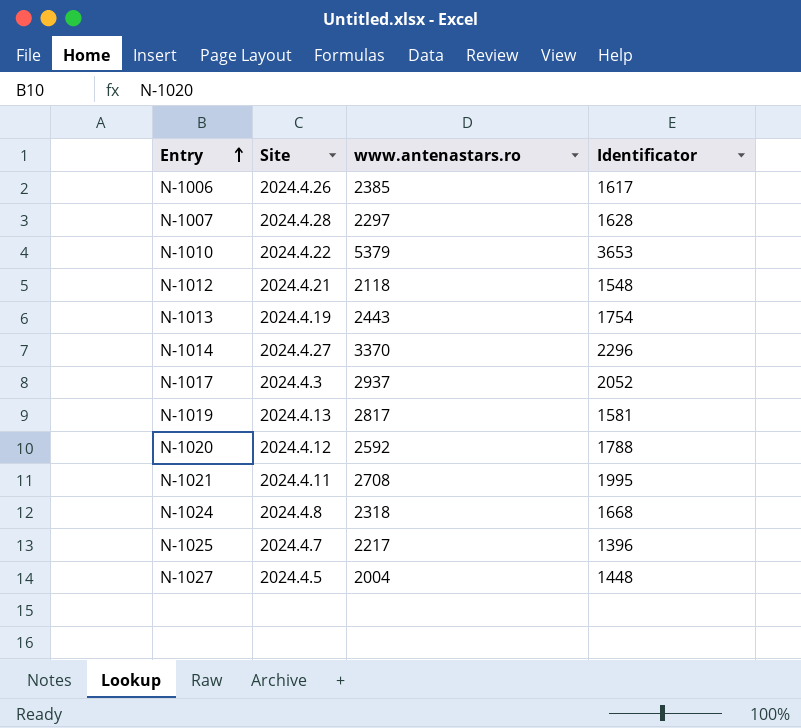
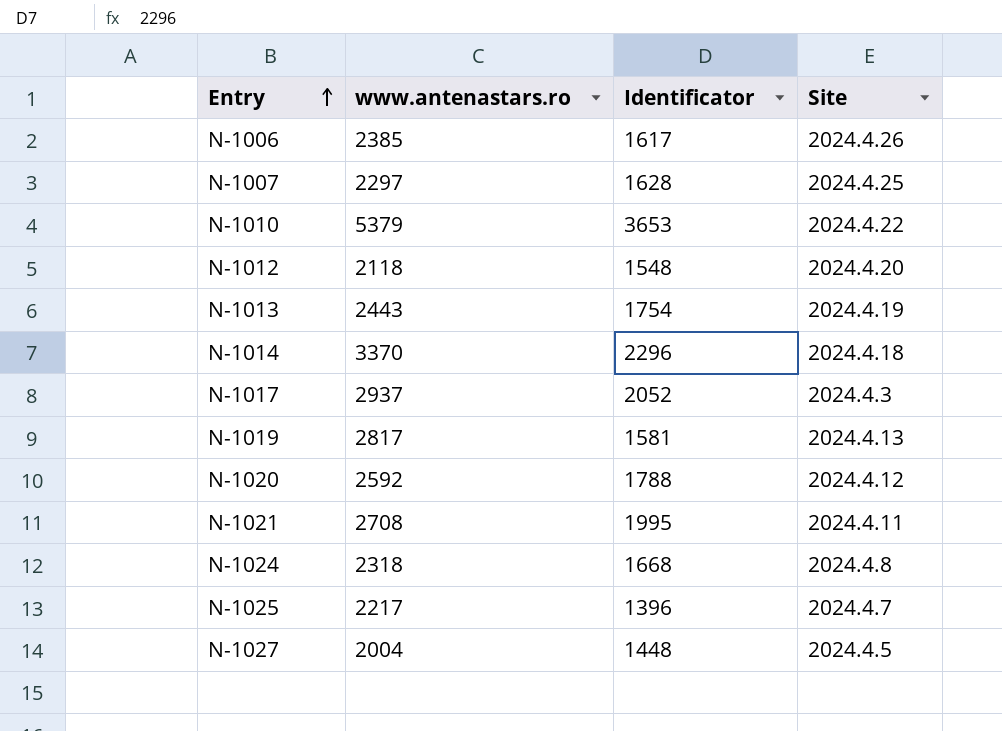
column Site | position: 2 -> 4
N-1007 | Site: 2024.4.28 -> 2024.4.25
N-1012 | Site: 2024.4.21 -> 2024.4.20
N-1014 | Site: 2024.4.27 -> 2024.4.18

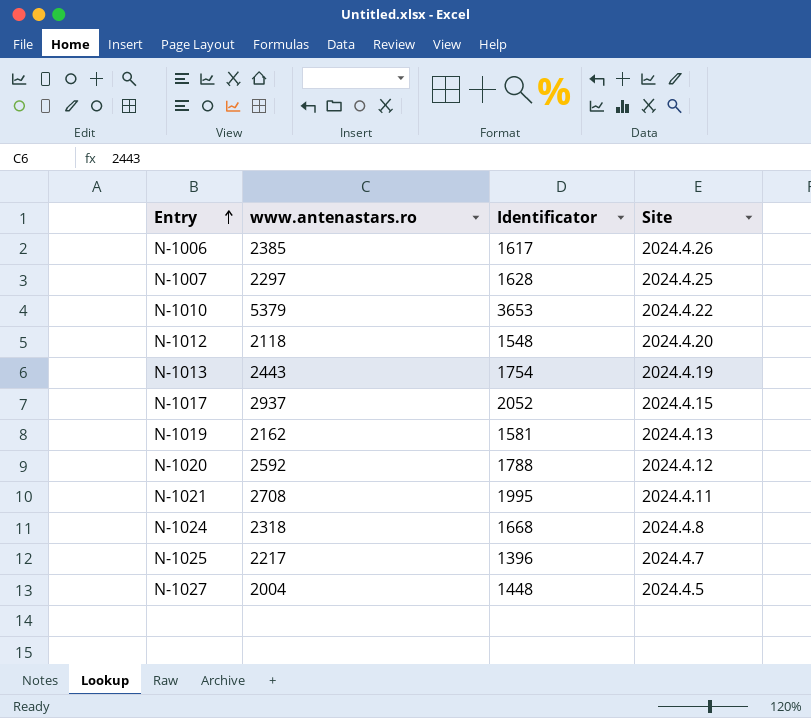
row N-1014: 3370 | 2296 | 2024.4.18 -> none
N-1017 | Site: 2024.4.3 -> 2024.4.15
N-1019 | www.antenastars.ro: 2817 -> 2162

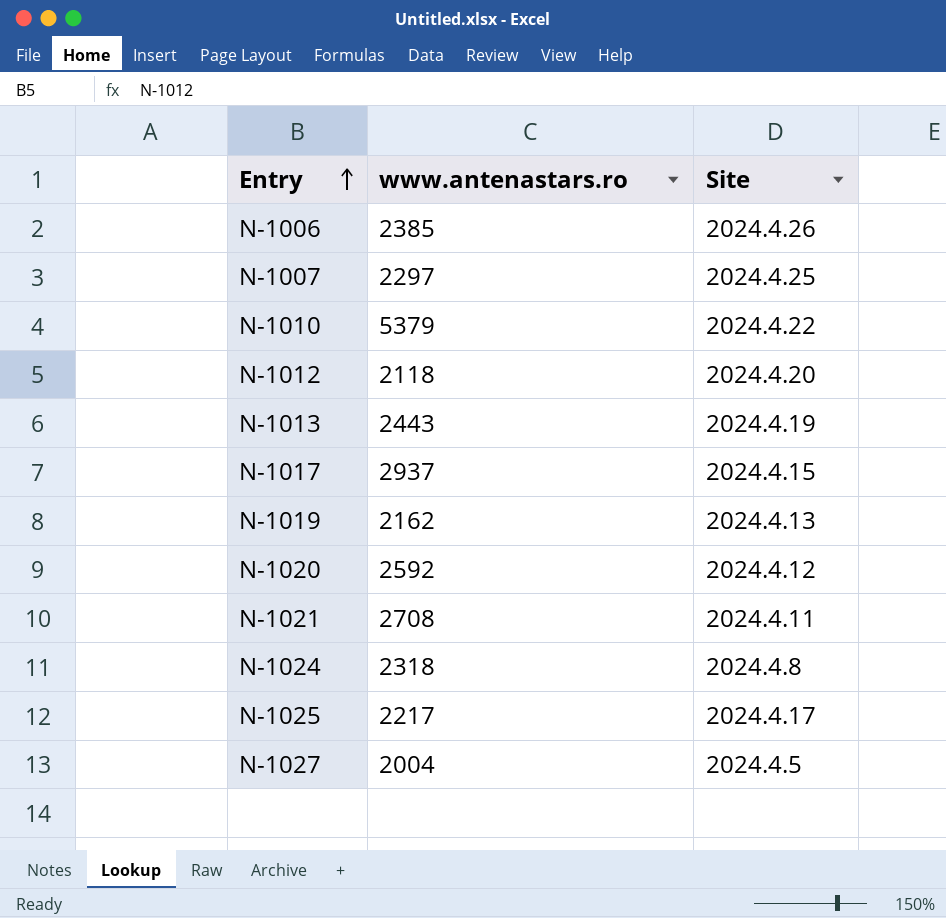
column Identificator | position: 3 -> none
N-1025 | Site: 2024.4.7 -> 2024.4.17

